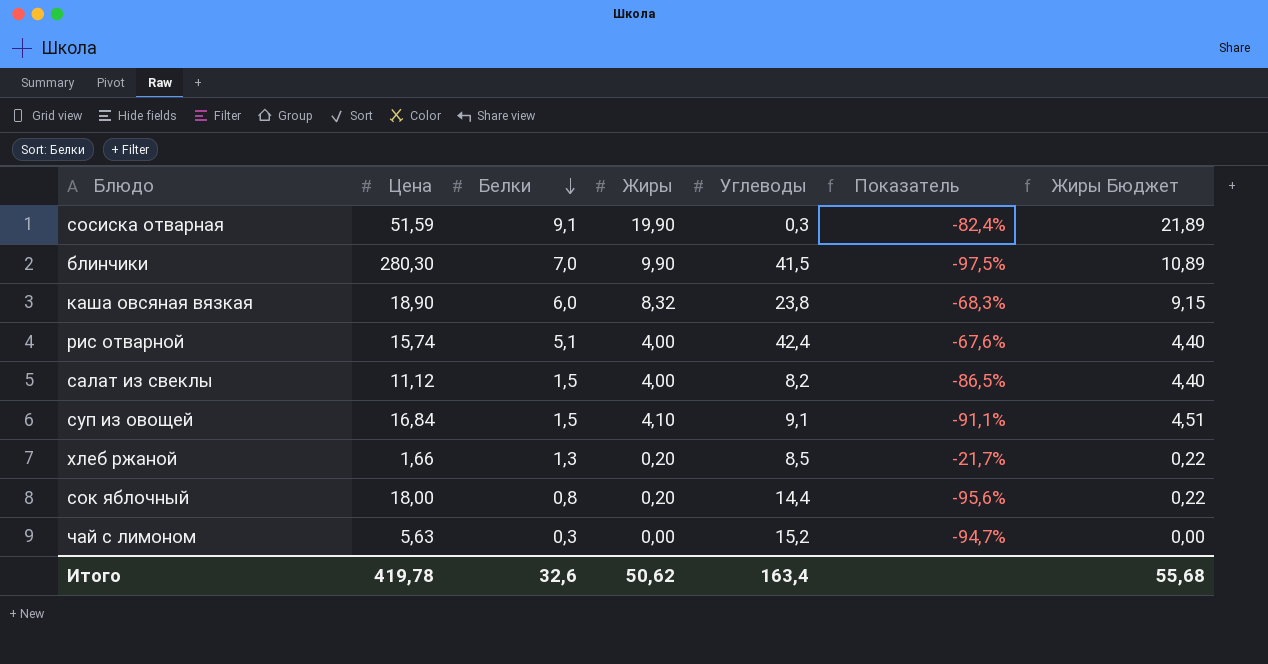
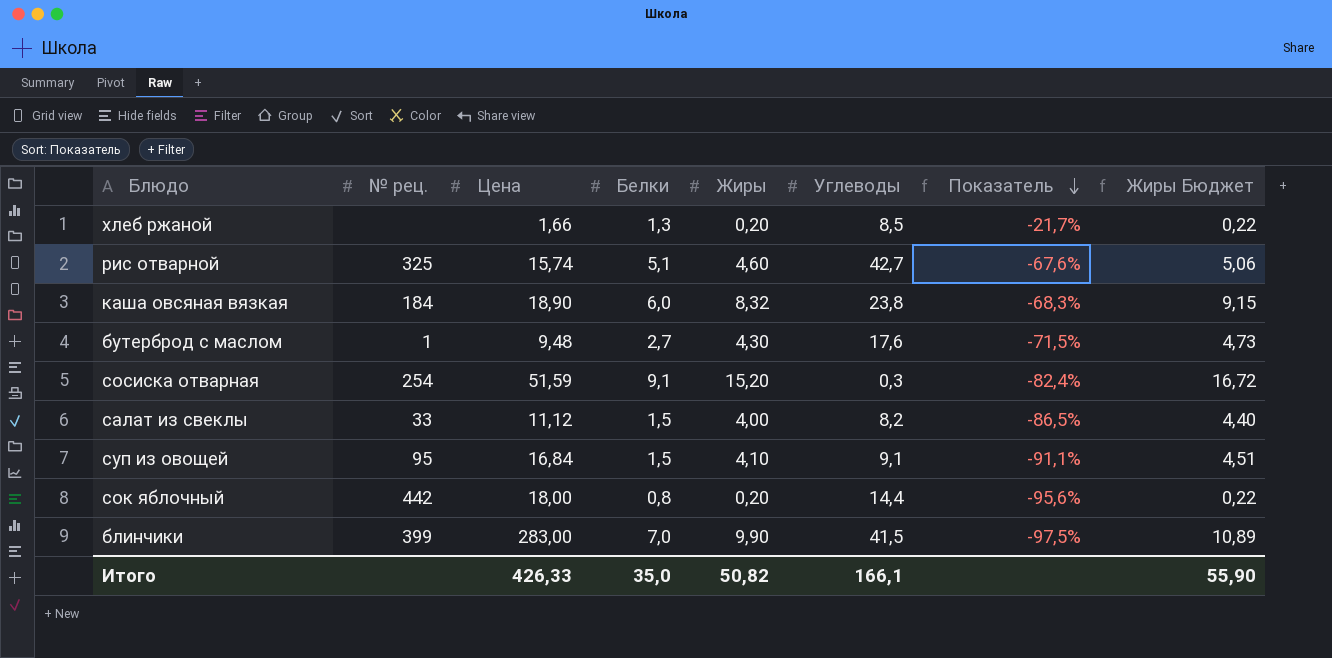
row order: Белки descending -> Показатель descending
column № рец. | position: none -> 2
row чай с лимоном: 5,63 | 0,3 | 0,00 | 15,2 | -94,7% | 0,00 -> none
рис отварной | Жиры: 4,00 -> 4,60
рис отварной | Углеводы: 42,4 -> 42,7
рис отварной | Жиры Бюджет: 4,40 -> 5,06
row бутерброд с маслом: none -> 1 | 9,48 | 2,7 | 4,30 | 17,6 | -71,5% | 4,73
сосиска отварная | Жиры: 19,90 -> 15,20
сосиска отварная | Жиры Бюджет: 21,89 -> 16,72
блинчики | Цена: 280,30 -> 283,00
Итого | Цена: 419,78 -> 426,33
Итого | Белки: 32,6 -> 35,0
Итого | Жиры: 50,62 -> 50,82
Итого | Углеводы: 163,4 -> 166,1
Итого | Жиры Бюджет: 55,68 -> 55,90

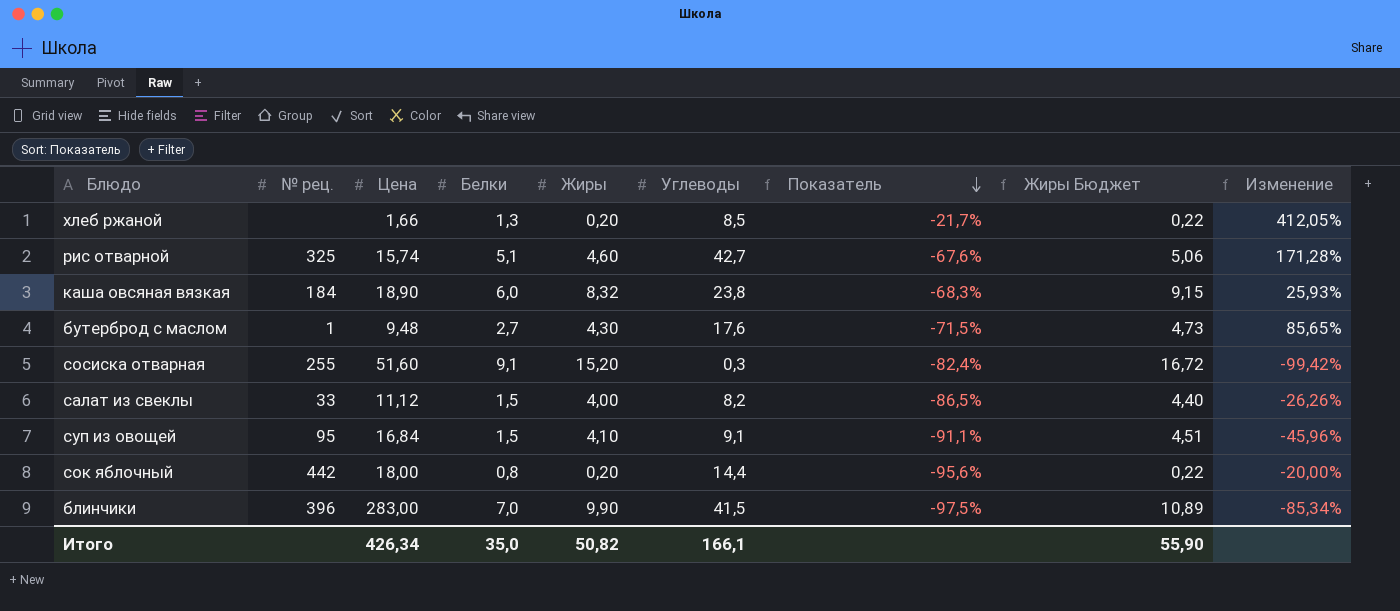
column Изменение | formula: none -> ([Углеводы] - [Цена]) / [Цена]
сосиска отварная | № рец.: 254 -> 255
сосиска отварная | Цена: 51,59 -> 51,60
блинчики | № рец.: 399 -> 396
Итого | Цена: 426,33 -> 426,34

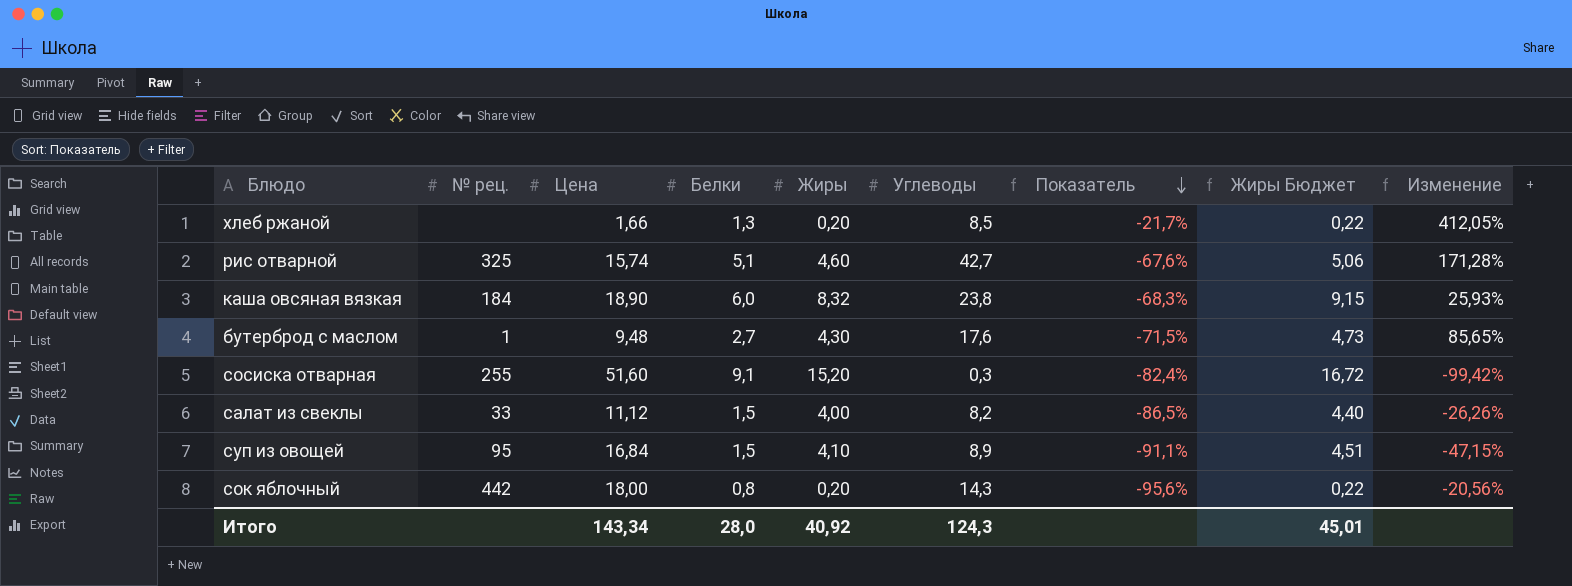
row блинчики: 396 | 283,00 | 7,0 | 9,90 | 41,5 | -97,5% | 10,89 | -85,34% -> none
суп из овощей | Углеводы: 9,1 -> 8,9
суп из овощей | Изменение: -45,96% -> -47,15%
сок яблочный | Углеводы: 14,4 -> 14,3
сок яблочный | Изменение: -20,00% -> -20,56%
Итого | Цена: 426,34 -> 143,34
Итого | Белки: 35,0 -> 28,0
Итого | Жиры: 50,82 -> 40,92
Итого | Углеводы: 166,1 -> 124,3
Итого | Жиры Бюджет: 55,90 -> 45,01

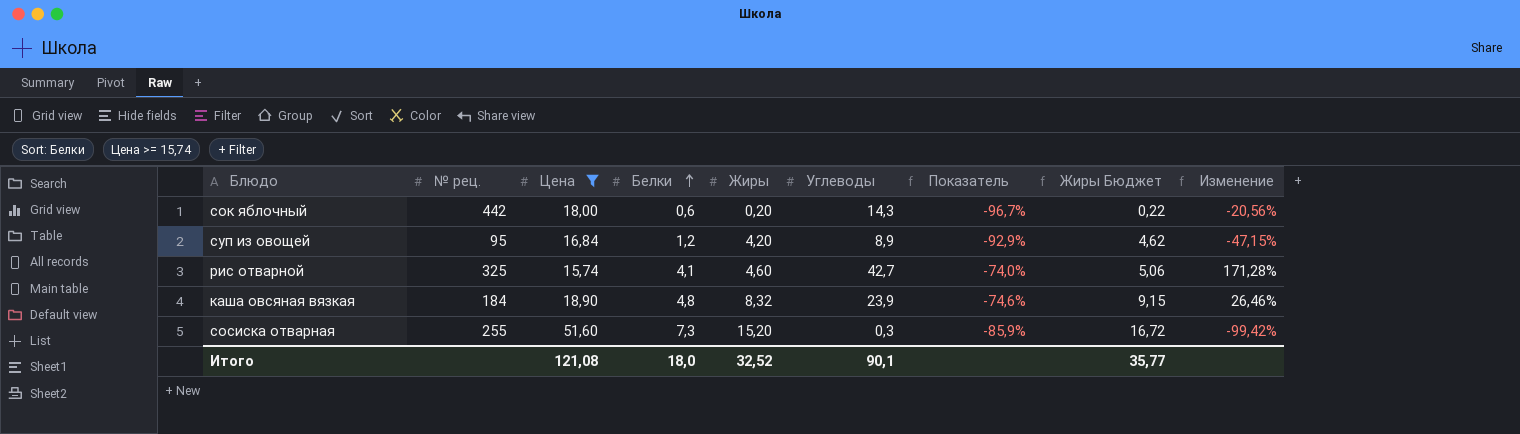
filter: none -> Цена >= 15,74
row order: Показатель descending -> Белки ascending
сок яблочный | Белки: 0,8 -> 0,6
сок яблочный | Показатель: -95,6% -> -96,7%
суп из овощей | Белки: 1,5 -> 1,2
суп из овощей | Жиры: 4,10 -> 4,20
суп из овощей | Показатель: -91,1% -> -92,9%
суп из овощей | Жиры Бюджет: 4,51 -> 4,62
рис отварной | Белки: 5,1 -> 4,1
рис отварной | Показатель: -67,6% -> -74,0%
каша овсяная вязкая | Белки: 6,0 -> 4,8
каша овсяная вязкая | Углеводы: 23,8 -> 23,9
каша овсяная вязкая | Показатель: -68,3% -> -74,6%
каша овсяная вязкая | Изменение: 25,93% -> 26,46%
сосиска отварная | Белки: 9,1 -> 7,3
сосиска отварная | Показатель: -82,4% -> -85,9%
Итого | Цена: 143,34 -> 121,08
Итого | Белки: 28,0 -> 18,0
Итого | Жиры: 40,92 -> 32,52
Итого | Углеводы: 124,3 -> 90,1
Итого | Жиры Бюджет: 45,01 -> 35,77

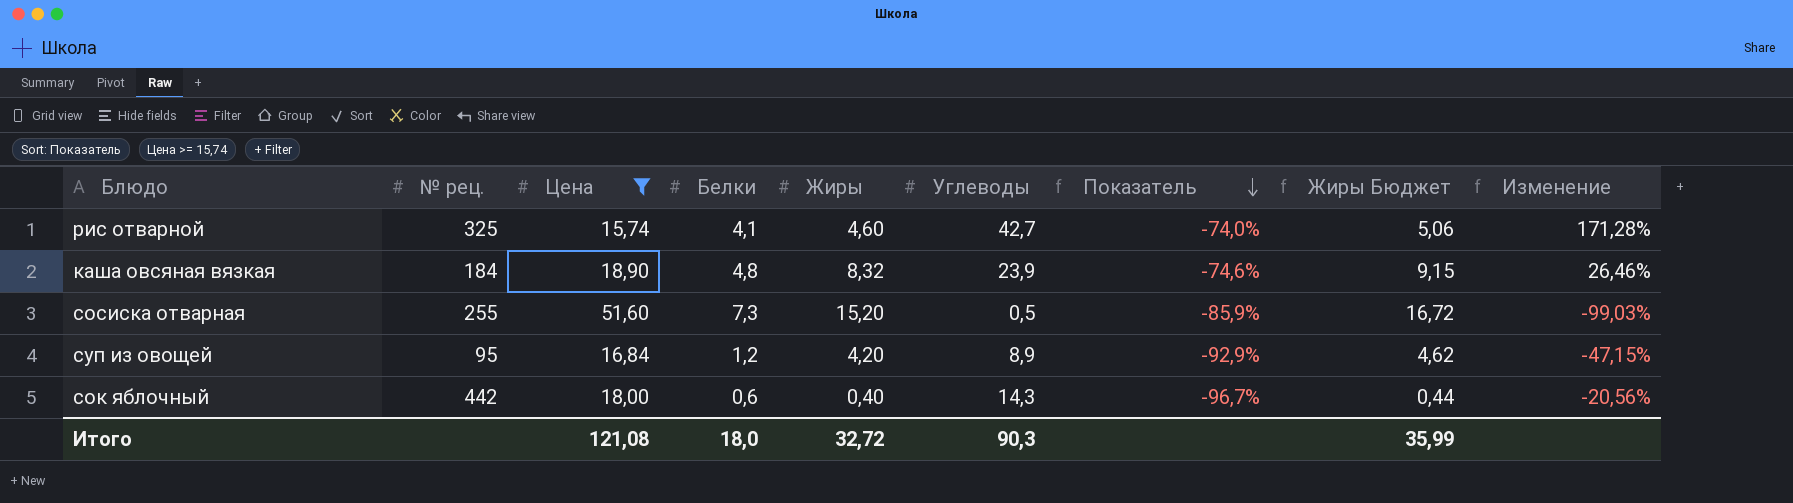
row order: Белки ascending -> Показатель descending
сосиска отварная | Углеводы: 0,3 -> 0,5
сосиска отварная | Изменение: -99,42% -> -99,03%
сок яблочный | Жиры: 0,20 -> 0,40
сок яблочный | Жиры Бюджет: 0,22 -> 0,44
Итого | Жиры: 32,52 -> 32,72
Итого | Углеводы: 90,1 -> 90,3
Итого | Жиры Бюджет: 35,77 -> 35,99

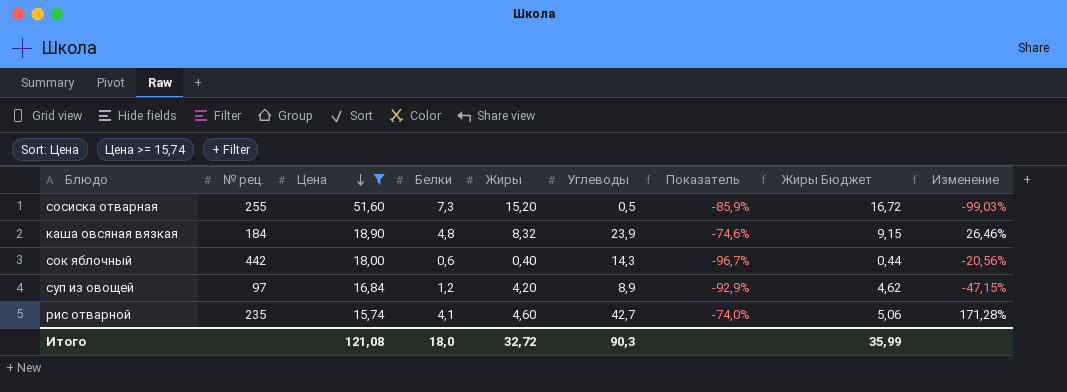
row order: Показатель descending -> Цена descending
суп из овощей | № рец.: 95 -> 97
рис отварной | № рец.: 325 -> 235

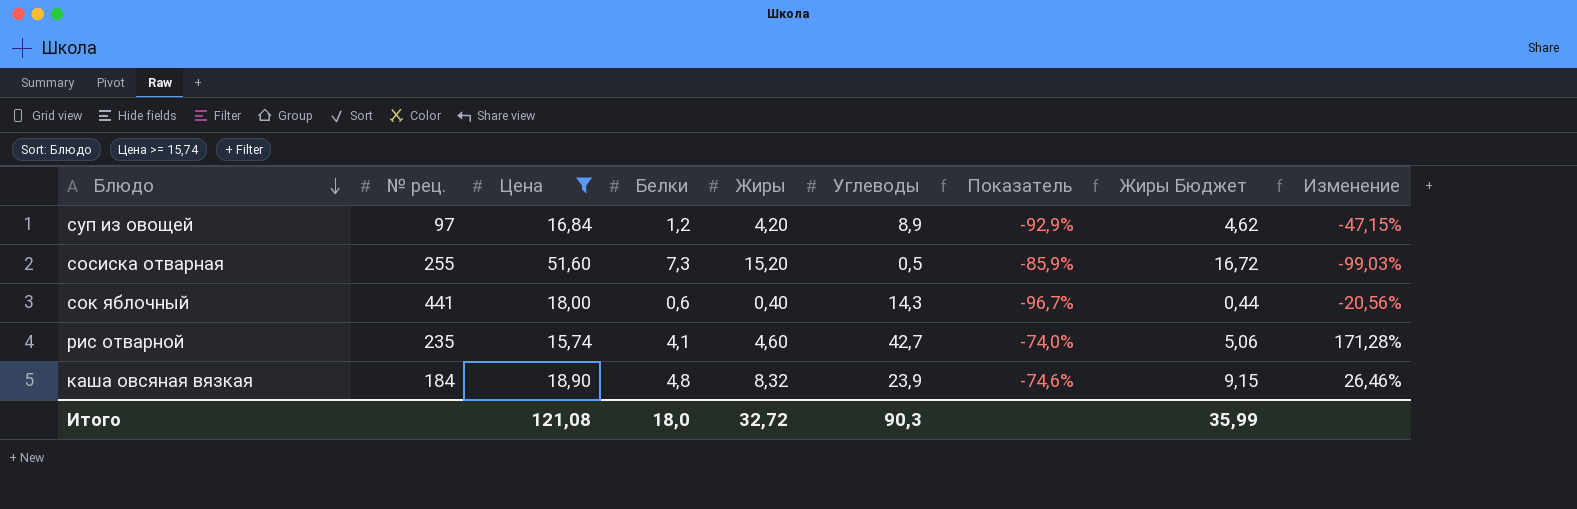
row order: Цена descending -> Блюдо descending
сок яблочный | № рец.: 442 -> 441

